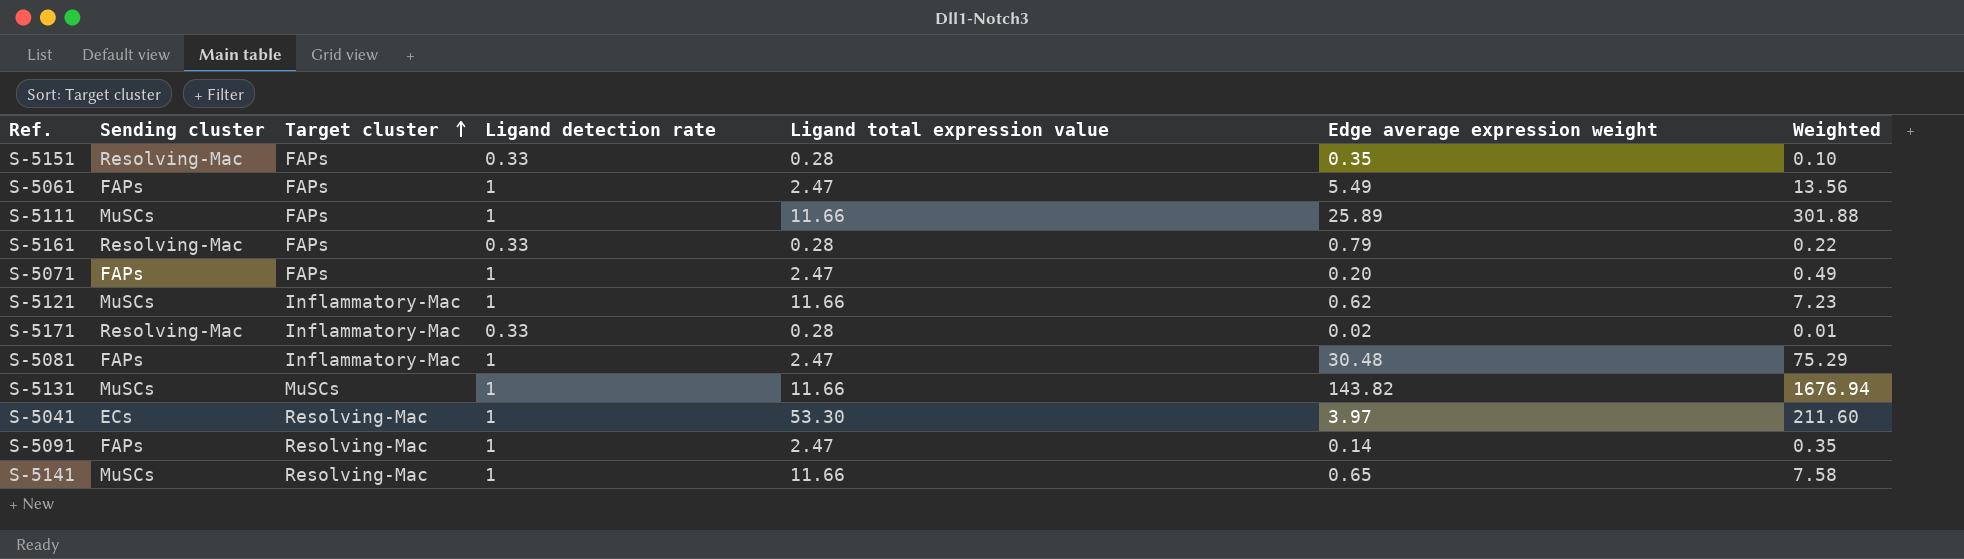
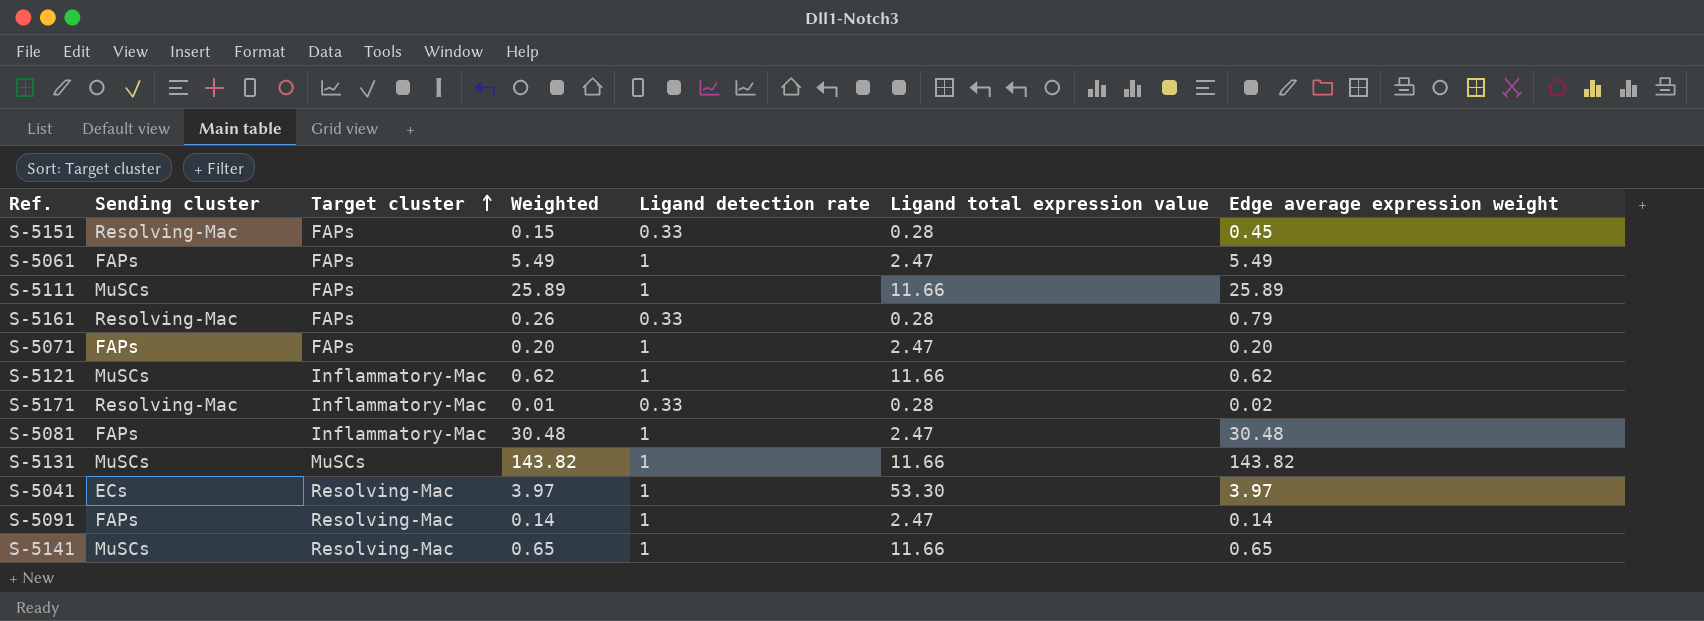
column Weighted | formula: [Ligand total expression value] * [Edge average expression weight] -> [Ligand detection rate] * [Edge average expression weight]
column Weighted | position: 7 -> 4
S-5151 | Edge average expression weight: 0.35 -> 0.45

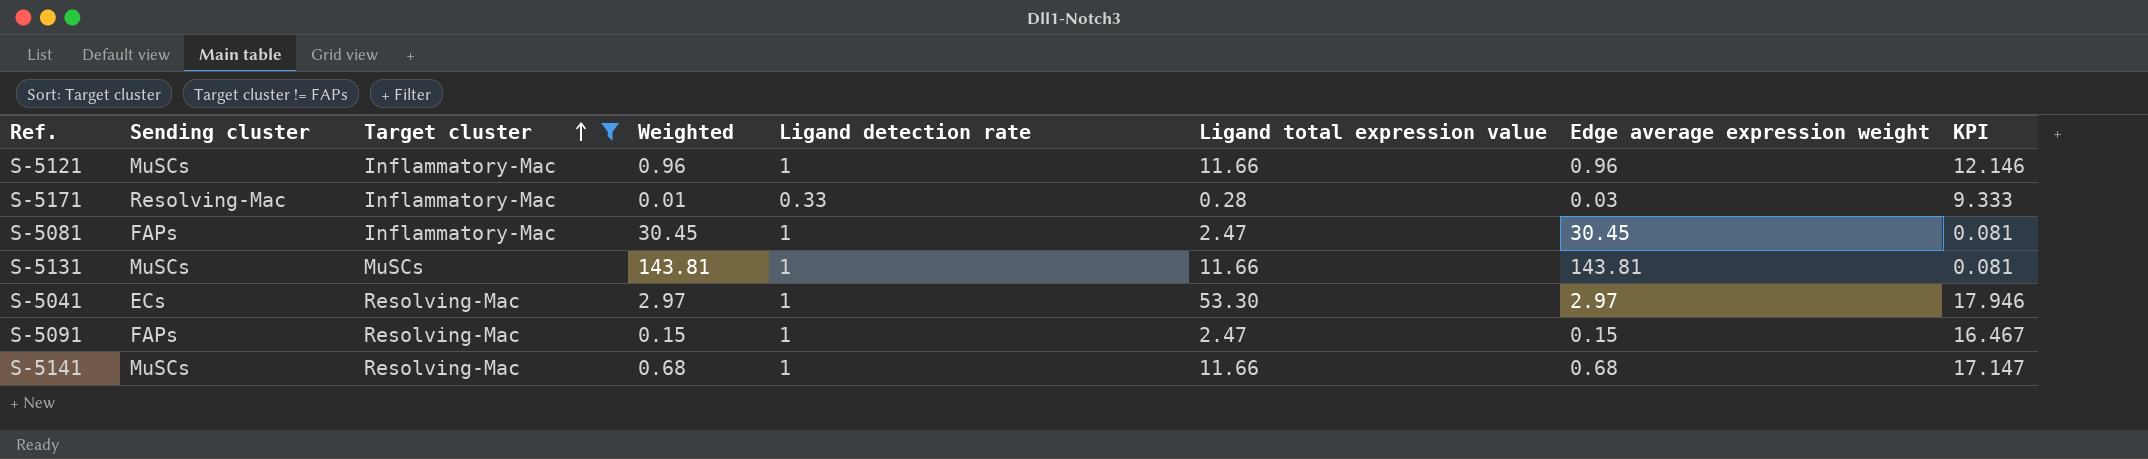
filter: none -> Target cluster != FAPs
column KPI | formula: none -> [Ligand total expression value] / [Edge average expression weight]
S-5121 | Weighted: 0.62 -> 0.96
S-5121 | Edge average expression weight: 0.62 -> 0.96
S-5171 | Edge average expression weight: 0.02 -> 0.03
S-5081 | Weighted: 30.48 -> 30.45
S-5081 | Edge average expression weight: 30.48 -> 30.45
S-5131 | Weighted: 143.82 -> 143.81
S-5131 | Edge average expression weight: 143.82 -> 143.81
S-5041 | Weighted: 3.97 -> 2.97
S-5041 | Edge average expression weight: 3.97 -> 2.97
S-5091 | Weighted: 0.14 -> 0.15
S-5091 | Edge average expression weight: 0.14 -> 0.15
S-5141 | Weighted: 0.65 -> 0.68
S-5141 | Edge average expression weight: 0.65 -> 0.68

